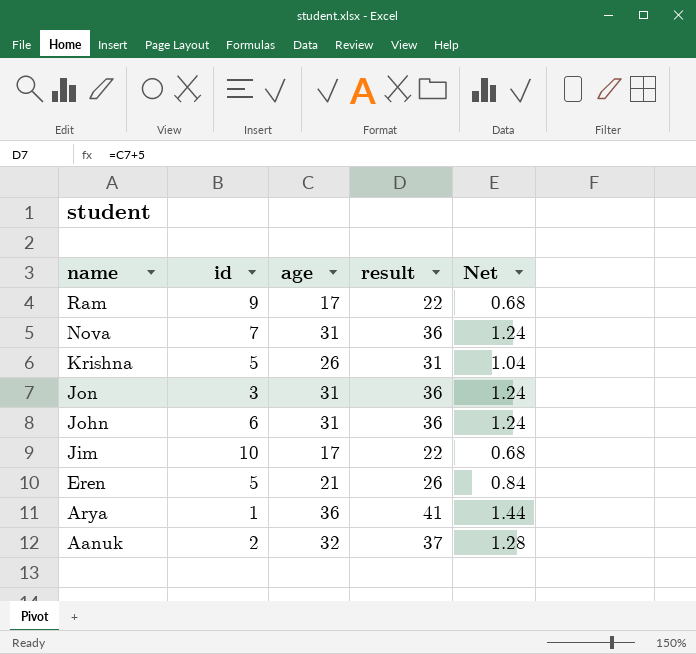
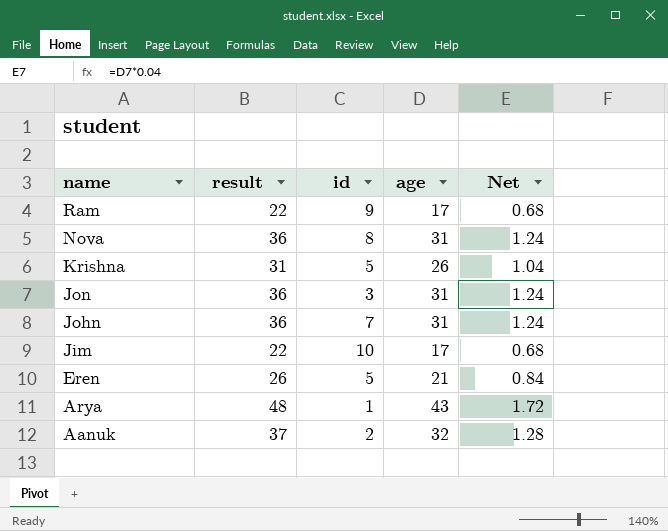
column result | position: 4 -> 2
Nova | id: 7 -> 8
John | id: 6 -> 7
Arya | result: 41 -> 48
Arya | age: 36 -> 43
Arya | Net: 1.44 -> 1.72

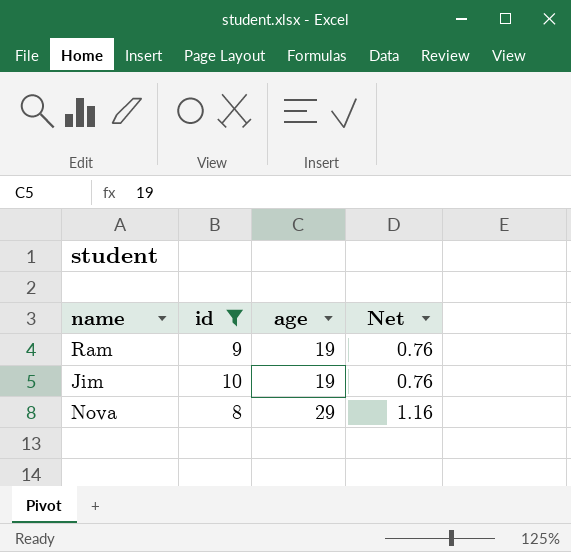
filter: none -> id >= 8
row order: name descending -> age ascending
column result | formula: [age] + 5 -> none
Ram | age: 17 -> 19
Ram | Net: 0.68 -> 0.76
Jim | age: 17 -> 19
Jim | Net: 0.68 -> 0.76
Nova | age: 31 -> 29
Nova | Net: 1.24 -> 1.16

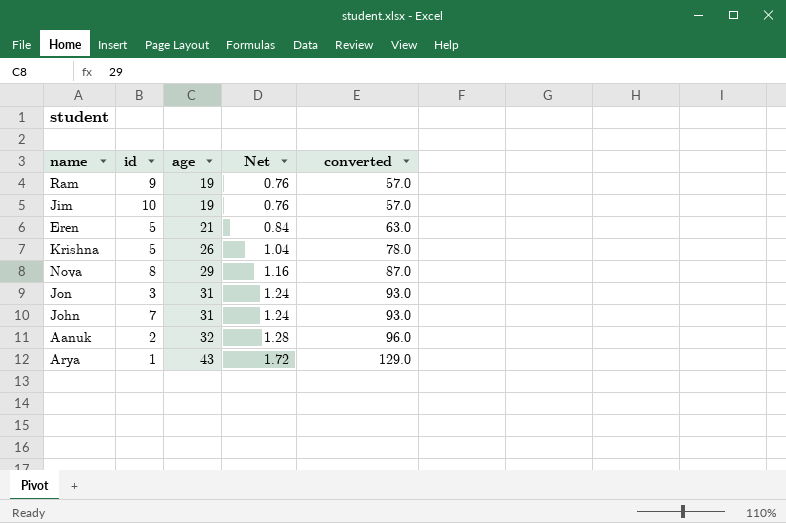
filter: id >= 8 -> none
column converted | formula: none -> [age] * 3

